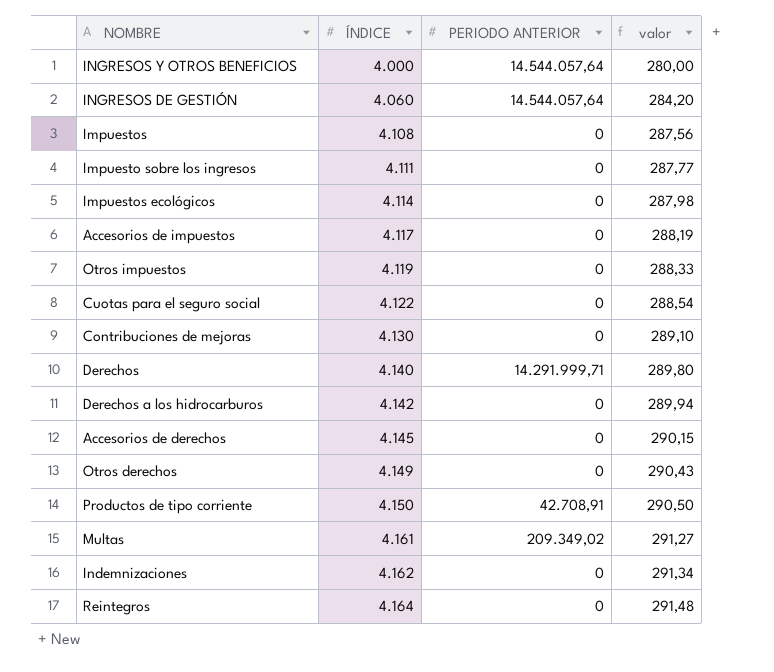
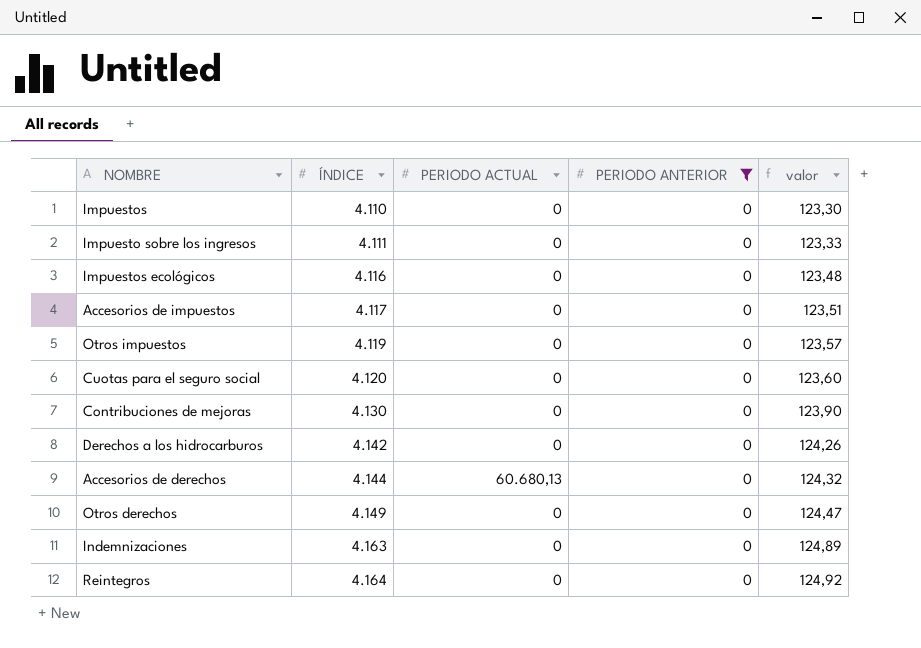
filter: none -> PERIODO ANTERIOR = 0
column PERIODO ACTUAL | position: none -> 3
column valor | formula: [ÍNDICE] * 0,07 -> [ÍNDICE] * 0,03
Impuestos | ÍNDICE: 4.108 -> 4.110
Impuestos ecológicos | ÍNDICE: 4.114 -> 4.116
Cuotas para el seguro social | ÍNDICE: 4.122 -> 4.120
Accesorios de derechos | ÍNDICE: 4.145 -> 4.144
Indemnizaciones | ÍNDICE: 4.162 -> 4.163

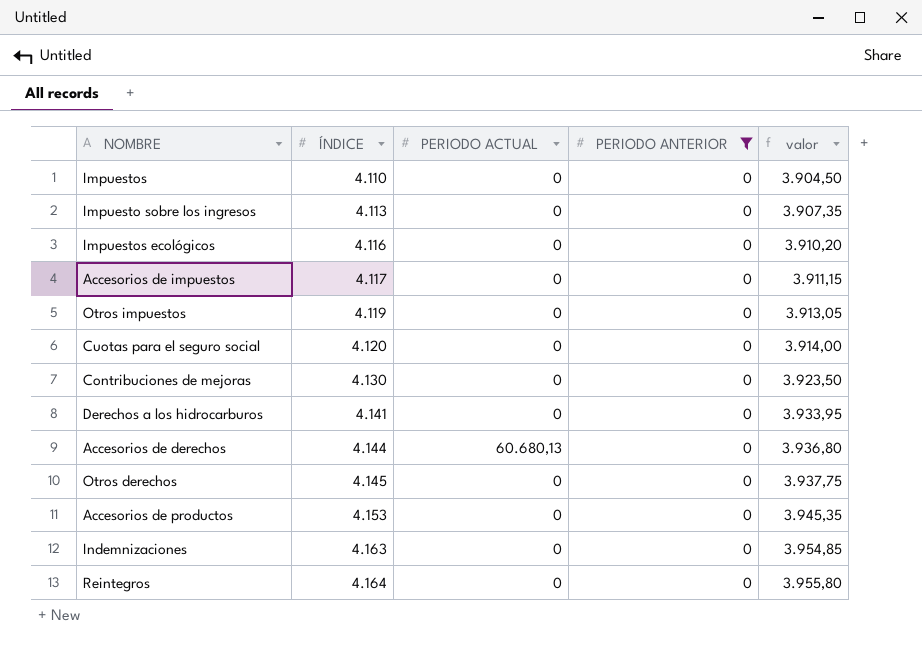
column valor | formula: [ÍNDICE] * 0,03 -> [ÍNDICE] * 0,95
Impuesto sobre los ingresos | ÍNDICE: 4.111 -> 4.113
Derechos a los hidrocarburos | ÍNDICE: 4.142 -> 4.141
Otros derechos | ÍNDICE: 4.149 -> 4.145
row Accesorios de productos: none -> 4.153 | 0 | 0 | 3.945,35

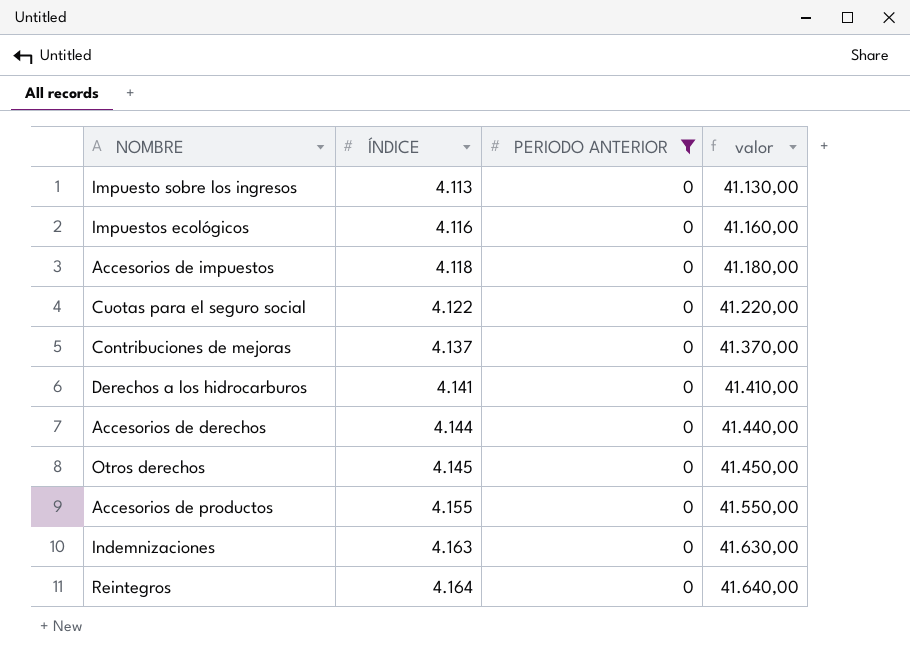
column PERIODO ACTUAL | position: 3 -> none
column valor | formula: [ÍNDICE] * 0,95 -> [ÍNDICE] * 10
row Impuestos: 4.110 | 0 | 0 | 3.904,50 -> none
row Otros impuestos: 4.119 | 0 | 0 | 3.913,05 -> none
Accesorios de impuestos | ÍNDICE: 4.117 -> 4.118
Cuotas para el seguro social | ÍNDICE: 4.120 -> 4.122
Contribuciones de mejoras | ÍNDICE: 4.130 -> 4.137
Accesorios de productos | ÍNDICE: 4.153 -> 4.155

